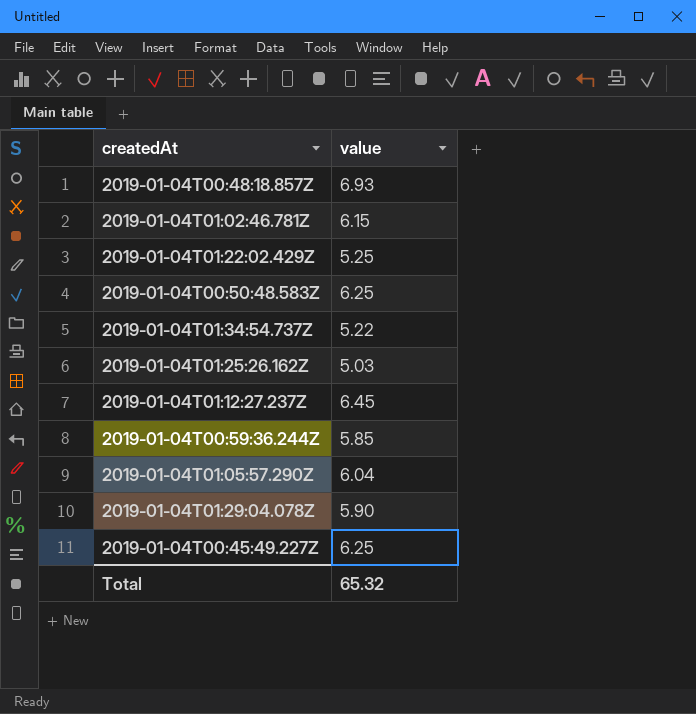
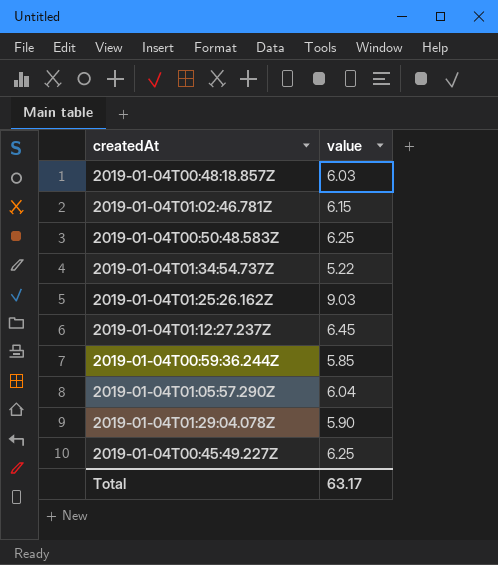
row 2019-01-04T01:22:02.429Z: 5.25 -> none
2019-01-04T00:48:18.857Z | value: 6.93 -> 6.03
2019-01-04T01:25:26.162Z | value: 5.03 -> 9.03
Total | value: 65.32 -> 63.17

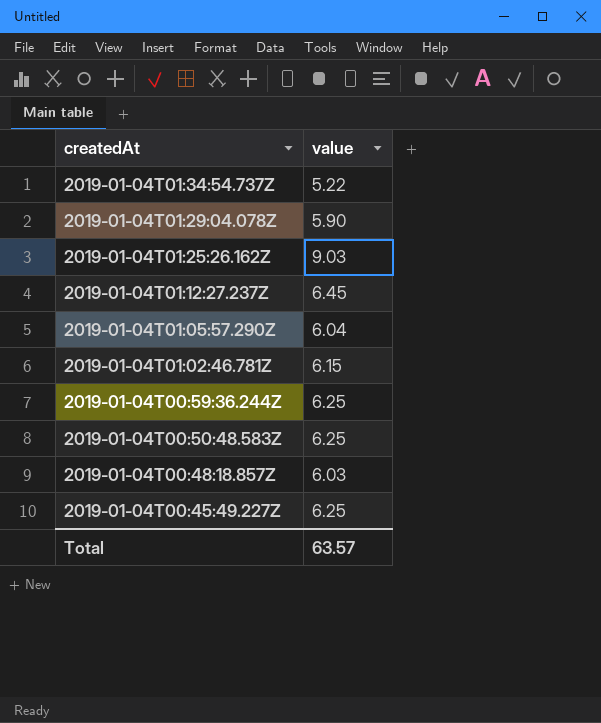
row order: none -> createdAt descending
2019-01-04T00:59:36.244Z | value: 5.85 -> 6.25
Total | value: 63.17 -> 63.57

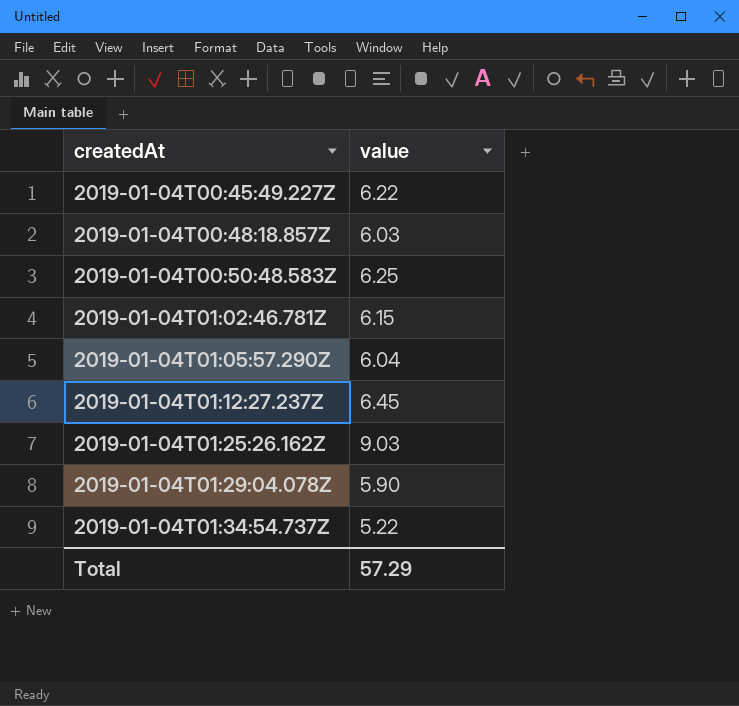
row order: createdAt descending -> createdAt ascending
row 2019-01-04T00:59:36.244Z: 6.25 -> none
2019-01-04T00:45:49.227Z | value: 6.25 -> 6.22
Total | value: 63.57 -> 57.29

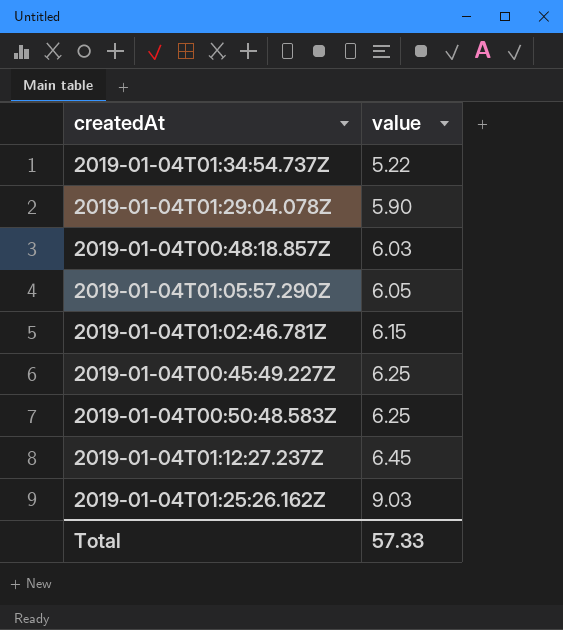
row order: createdAt ascending -> value ascending
2019-01-04T01:05:57.290Z | value: 6.04 -> 6.05
2019-01-04T00:45:49.227Z | value: 6.22 -> 6.25
Total | value: 57.29 -> 57.33

